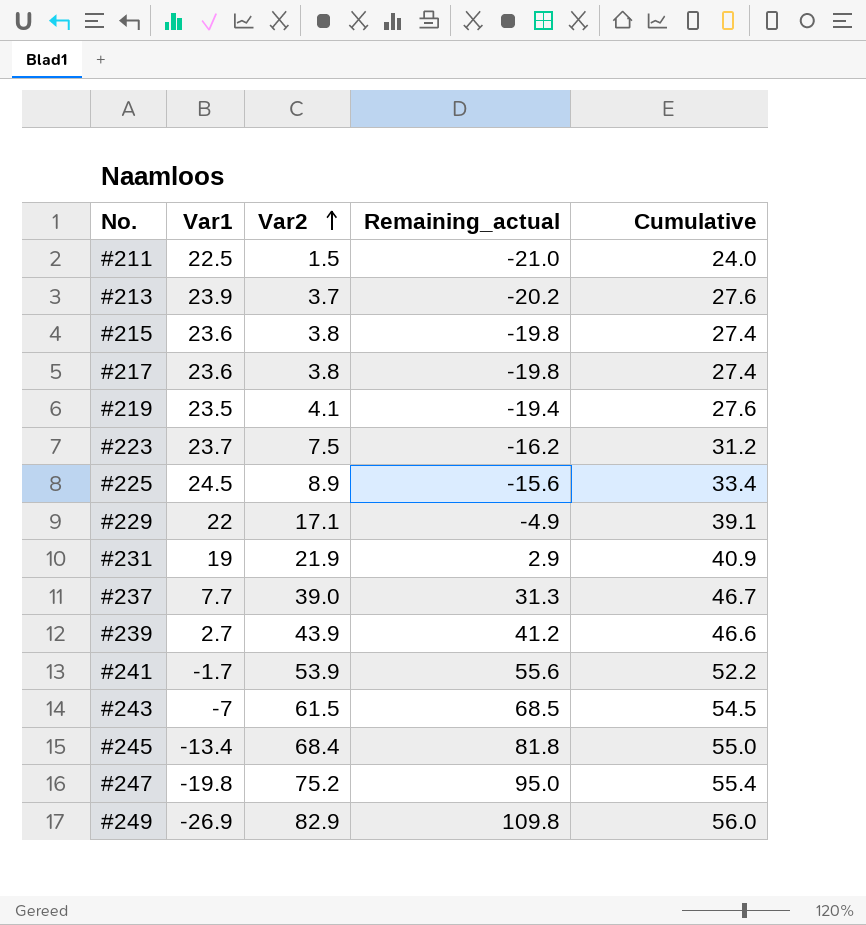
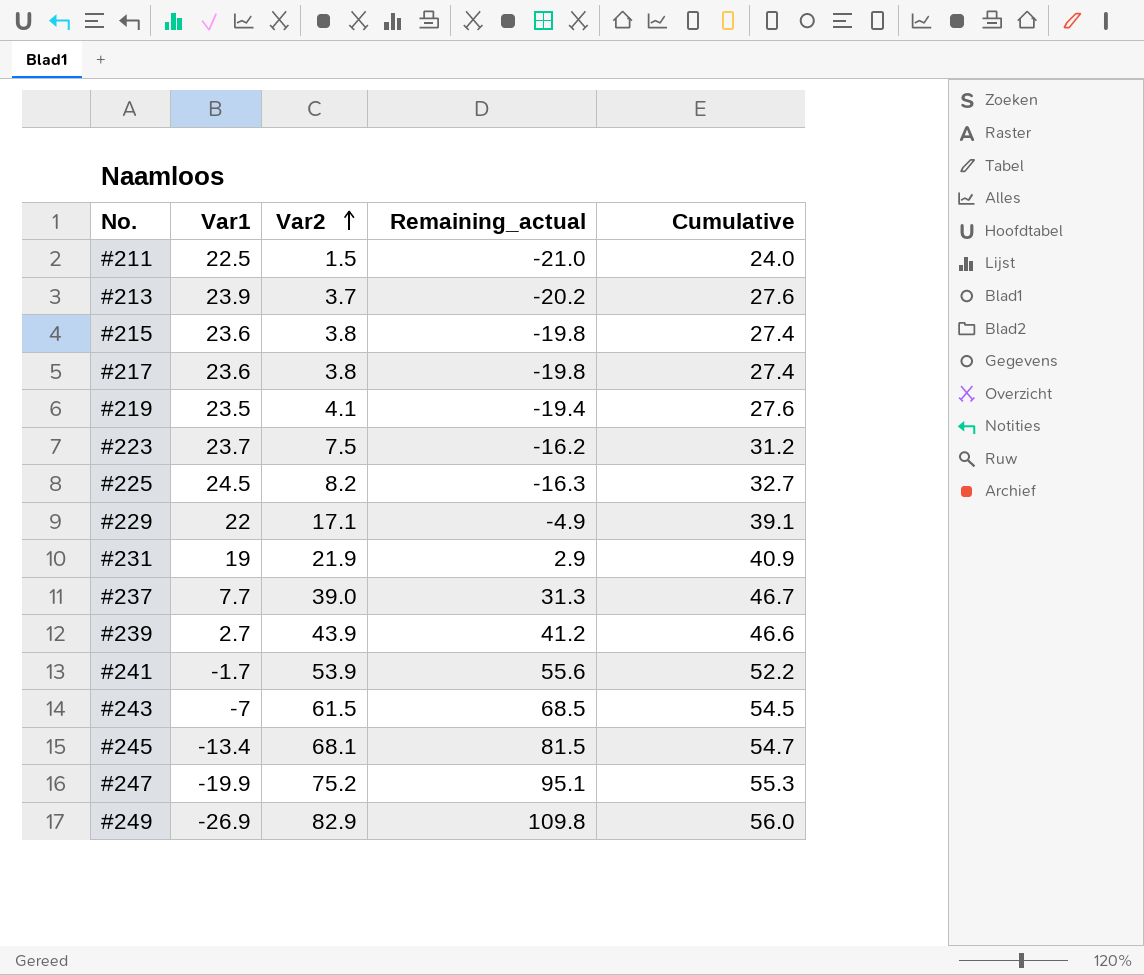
#225 | Var2: 8.9 -> 8.2
#225 | Remaining_actual: -15.6 -> -16.3
#225 | Cumulative: 33.4 -> 32.7
#245 | Var2: 68.4 -> 68.1
#245 | Remaining_actual: 81.8 -> 81.5
#245 | Cumulative: 55.0 -> 54.7
#247 | Var1: -19.8 -> -19.9
#247 | Remaining_actual: 95.0 -> 95.1
#247 | Cumulative: 55.4 -> 55.3

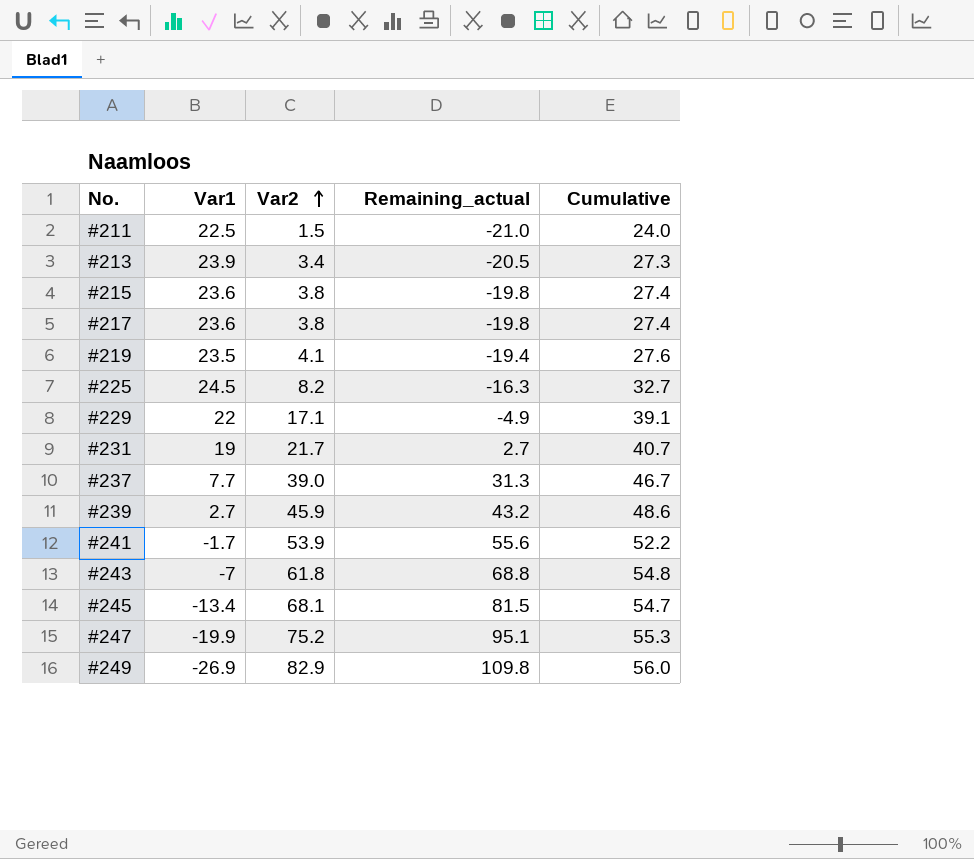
row #223: 23.7 | 7.5 | -16.2 | 31.2 -> none
#213 | Var2: 3.7 -> 3.4
#213 | Remaining_actual: -20.2 -> -20.5
#213 | Cumulative: 27.6 -> 27.3
#231 | Var2: 21.9 -> 21.7
#231 | Remaining_actual: 2.9 -> 2.7
#231 | Cumulative: 40.9 -> 40.7
#239 | Var2: 43.9 -> 45.9
#239 | Remaining_actual: 41.2 -> 43.2
#239 | Cumulative: 46.6 -> 48.6
#243 | Var2: 61.5 -> 61.8
#243 | Remaining_actual: 68.5 -> 68.8
#243 | Cumulative: 54.5 -> 54.8

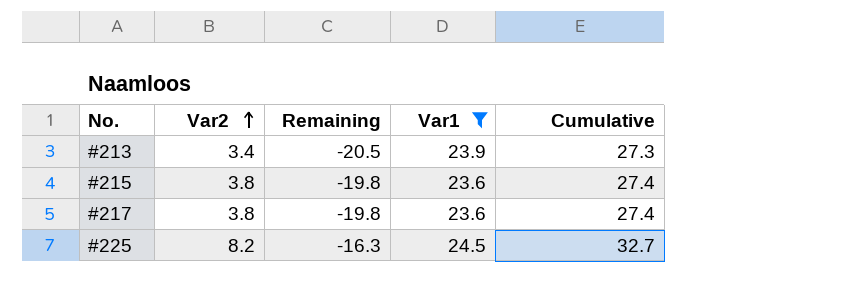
filter: none -> Var1 >= 23.6
column name: Remaining_actual -> Remaining
column Var1 | position: 2 -> 4

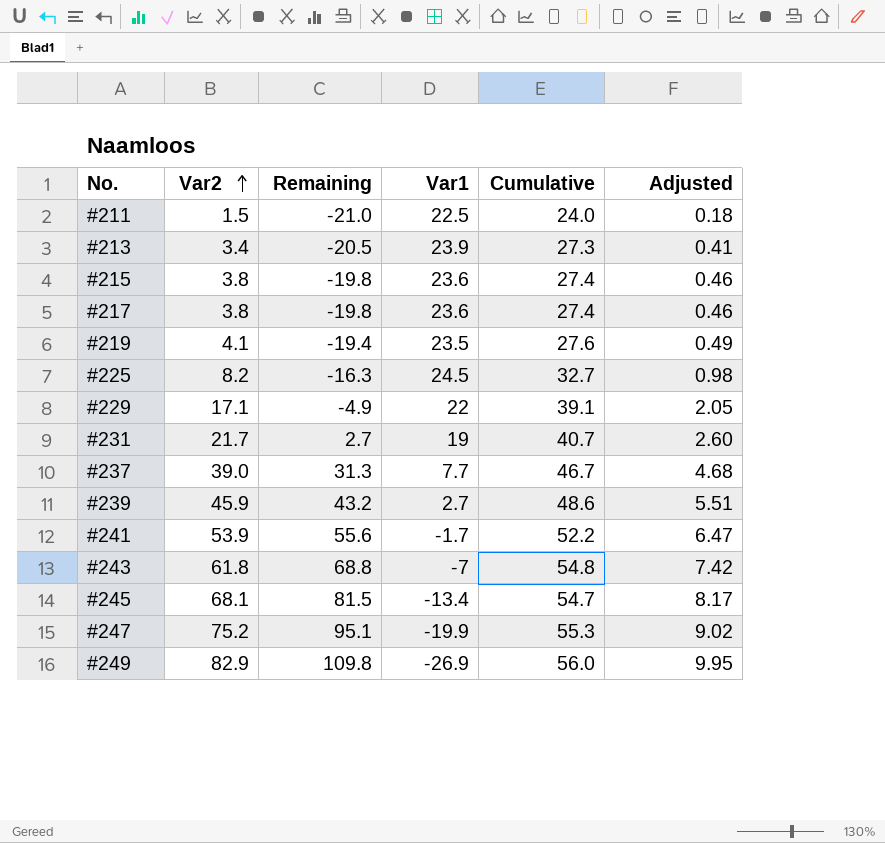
filter: Var1 >= 23.6 -> none
column Adjusted | formula: none -> [Var2] * 0.12

